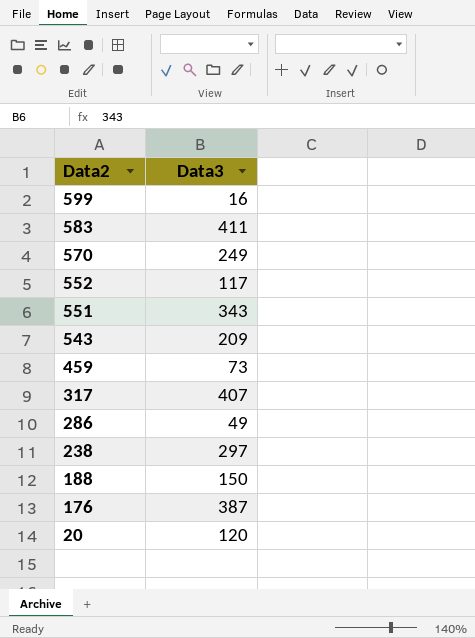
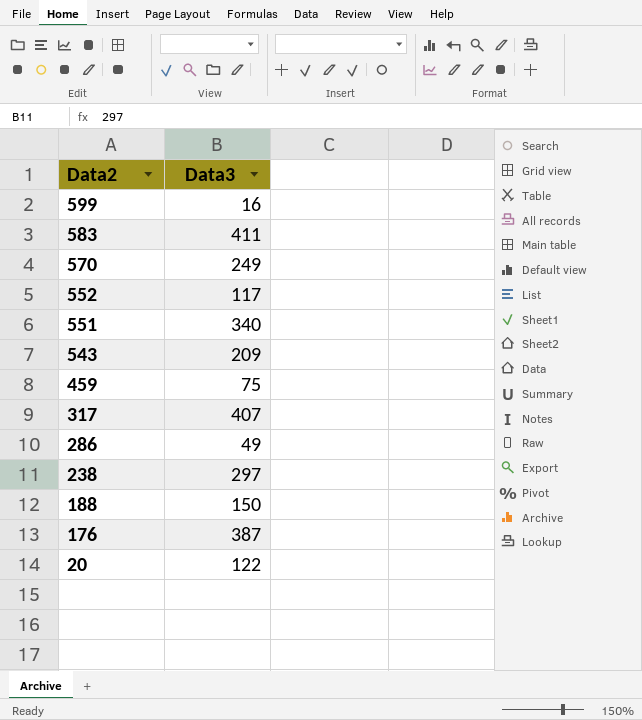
551 | Data3: 343 -> 340
459 | Data3: 73 -> 75
20 | Data3: 120 -> 122

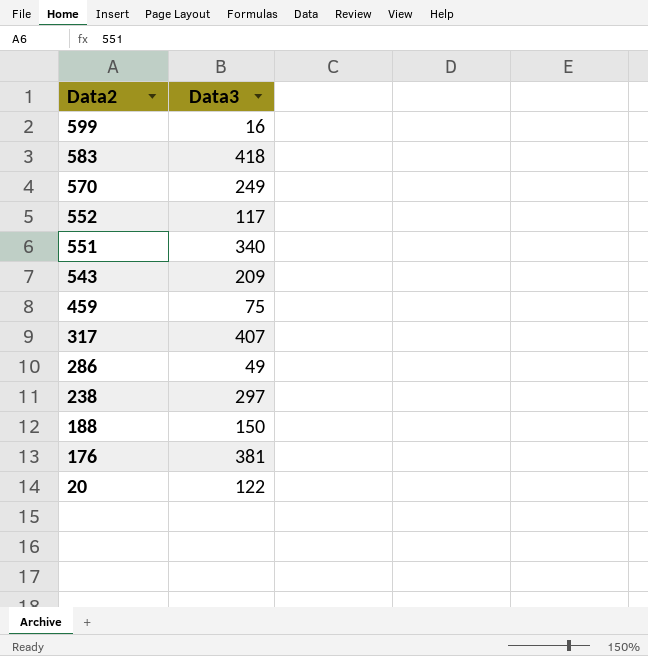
583 | Data3: 411 -> 418
176 | Data3: 387 -> 381

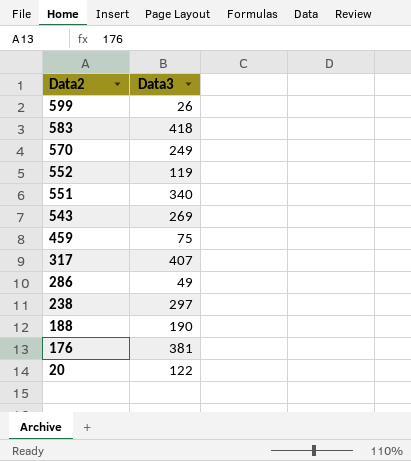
599 | Data3: 16 -> 26
552 | Data3: 117 -> 119
543 | Data3: 209 -> 269
188 | Data3: 150 -> 190

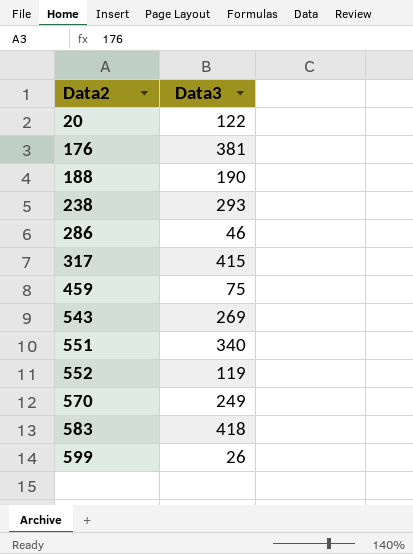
row order: Data2 descending -> Data2 ascending
238 | Data3: 297 -> 293
286 | Data3: 49 -> 46
317 | Data3: 407 -> 415

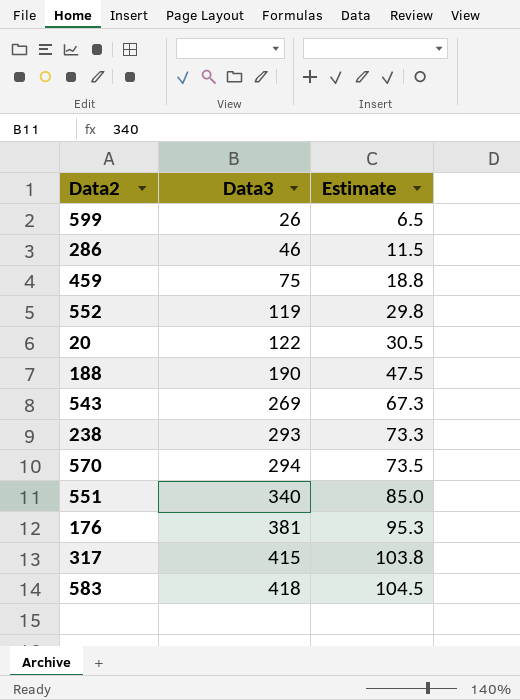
row order: Data2 ascending -> Data3 ascending
column Estimate | formula: none -> [Data3] * 0.25
570 | Data3: 249 -> 294

